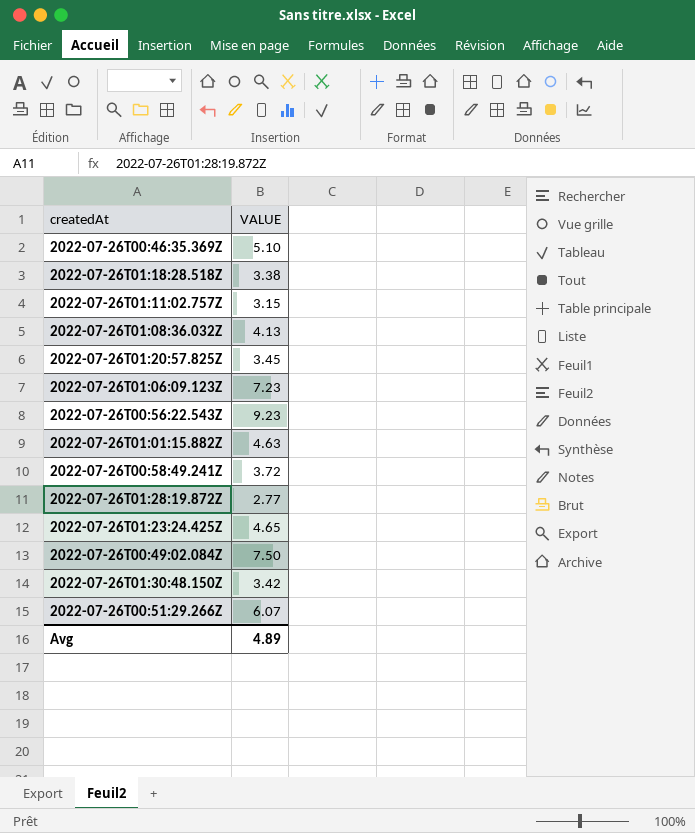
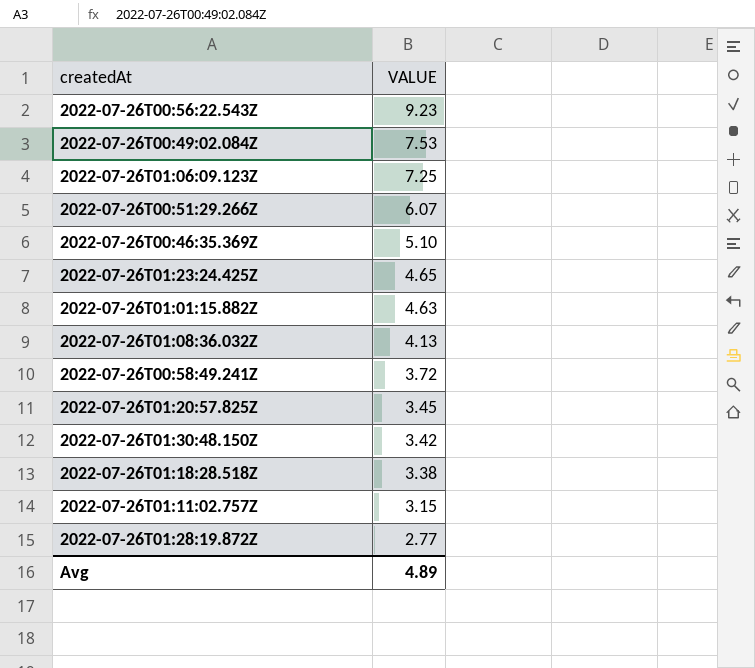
row order: none -> VALUE descending
2022-07-26T00:49:02.084Z | VALUE: 7.50 -> 7.53
2022-07-26T01:06:09.123Z | VALUE: 7.23 -> 7.25

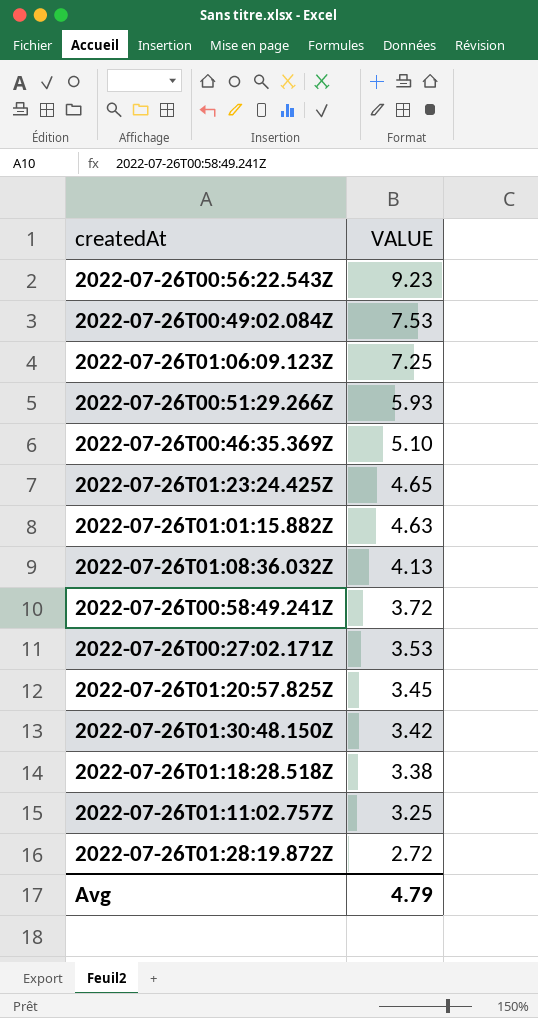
2022-07-26T00:51:29.266Z | VALUE: 6.07 -> 5.93
row 2022-07-26T00:27:02.171Z: none -> 3.53
2022-07-26T01:11:02.757Z | VALUE: 3.15 -> 3.25
2022-07-26T01:28:19.872Z | VALUE: 2.77 -> 2.72
Avg | VALUE: 4.89 -> 4.79

